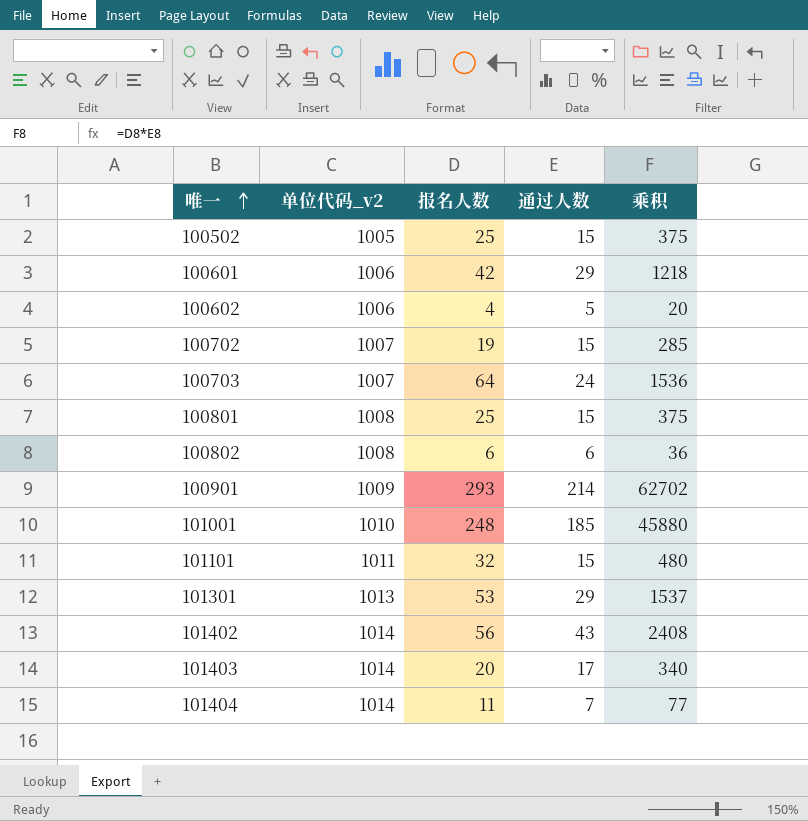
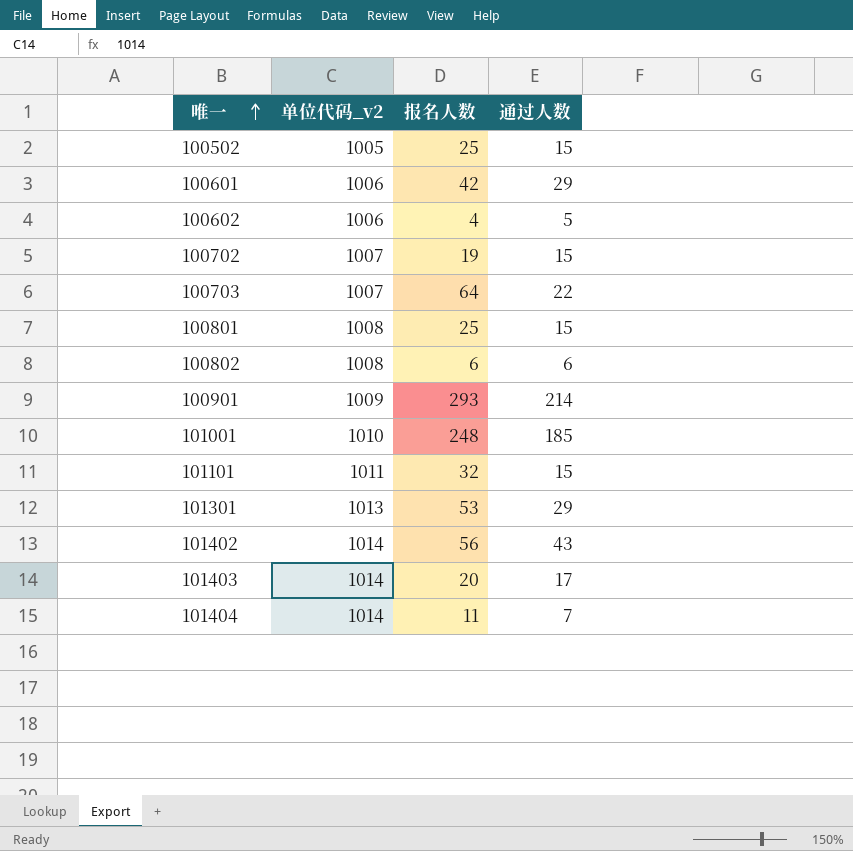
column 乘积 | formula: [报名人数] * [通过人数] -> none
100703 | 通过人数: 24 -> 22

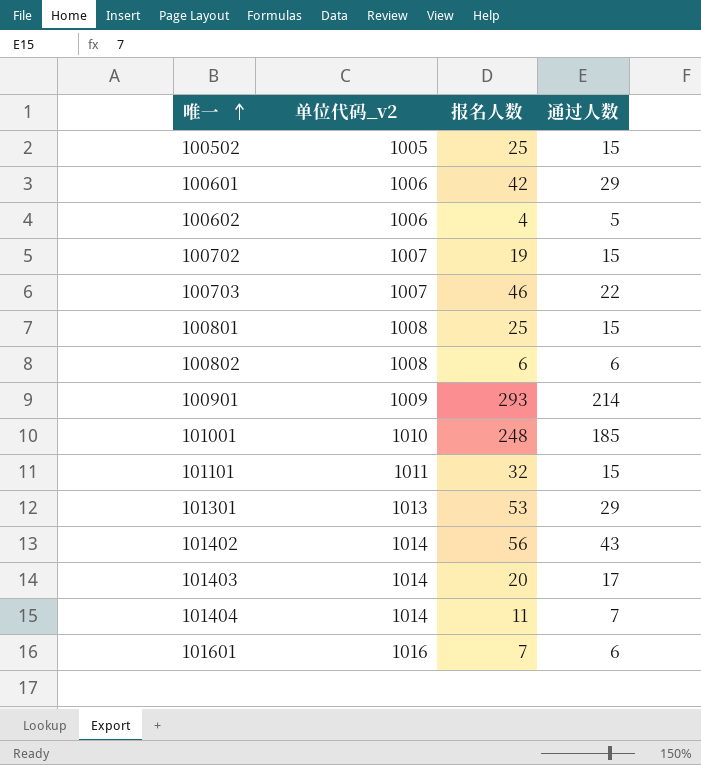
100703 | 报名人数: 64 -> 46
row 101601: none -> 1016 | 7 | 6

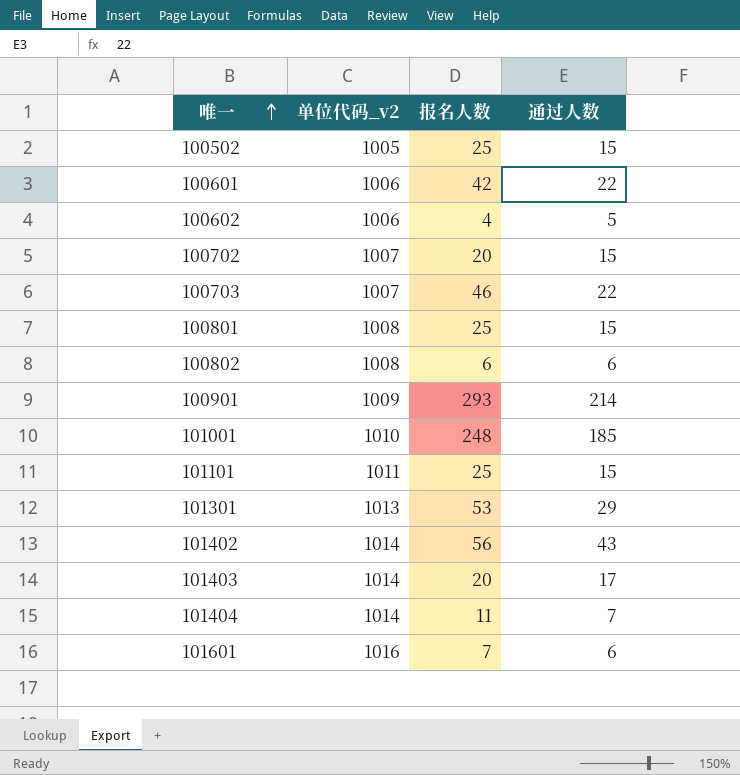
100601 | 通过人数: 29 -> 22
100702 | 报名人数: 19 -> 20
101101 | 报名人数: 32 -> 25

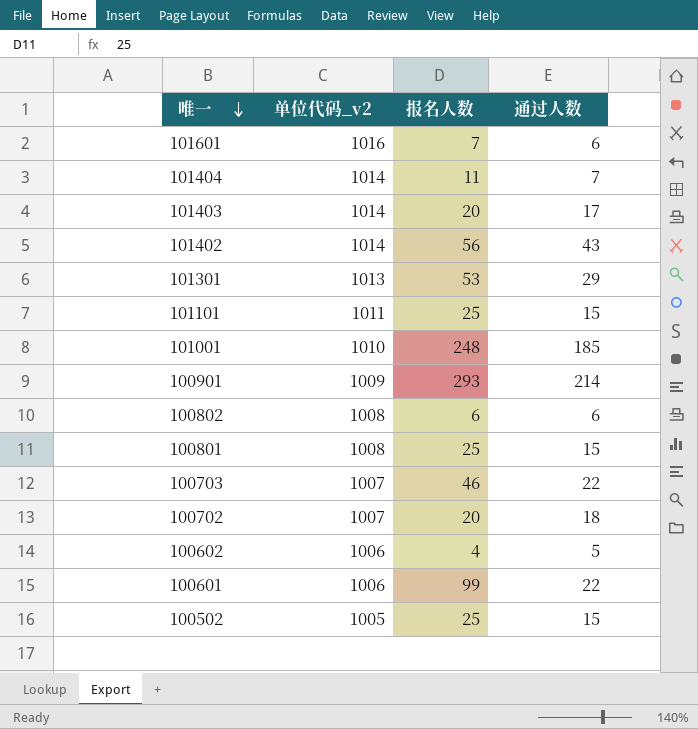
row order: 唯一 ascending -> 唯一 descending
100702 | 通过人数: 15 -> 18
100601 | 报名人数: 42 -> 99

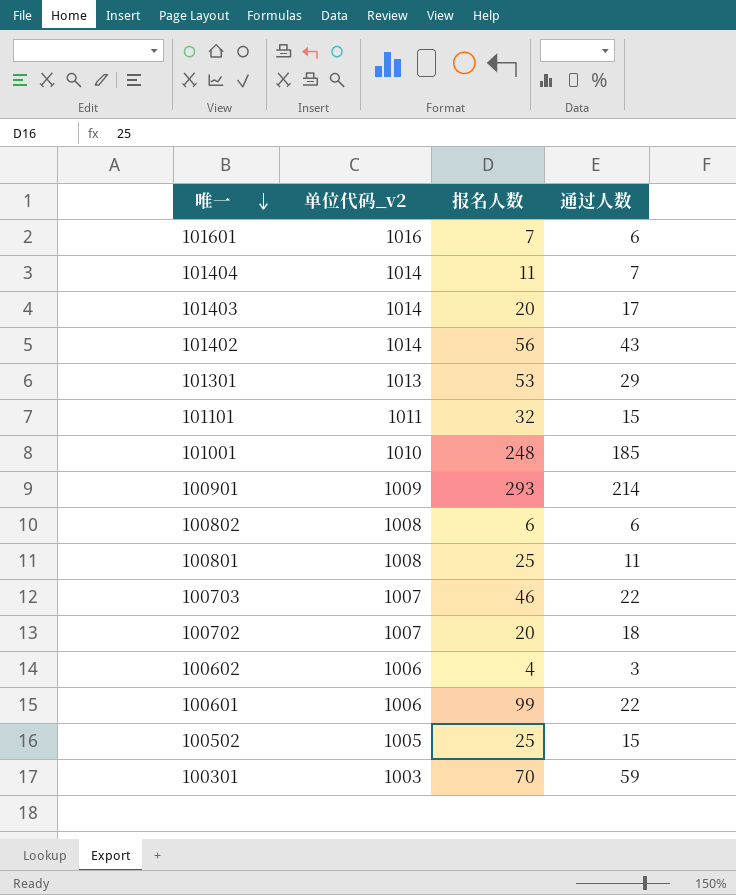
101101 | 报名人数: 25 -> 32
100801 | 通过人数: 15 -> 11
100602 | 通过人数: 5 -> 3
row 100301: none -> 1003 | 70 | 59

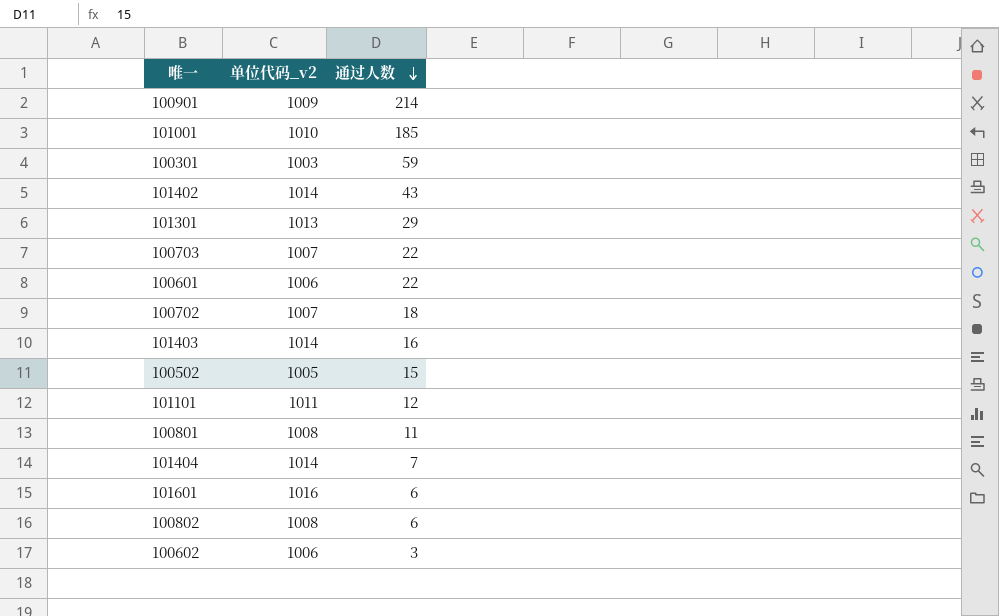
row order: 唯一 descending -> 通过人数 descending
column 报名人数 | position: 3 -> none
101403 | 通过人数: 17 -> 16
101101 | 通过人数: 15 -> 12

